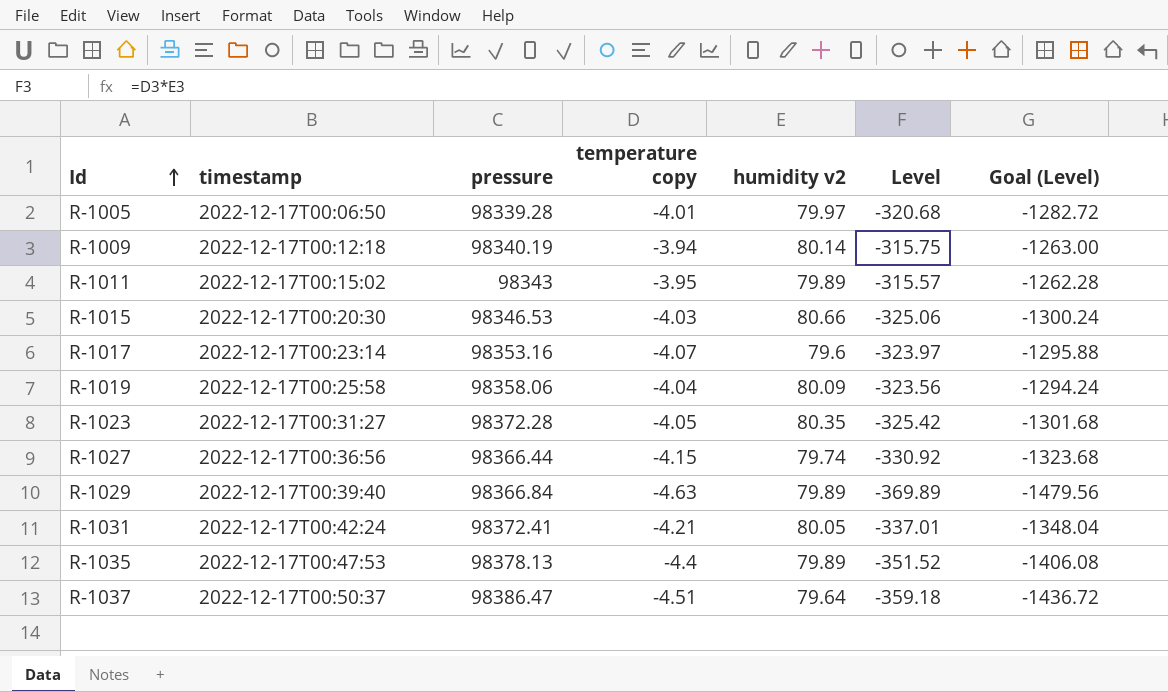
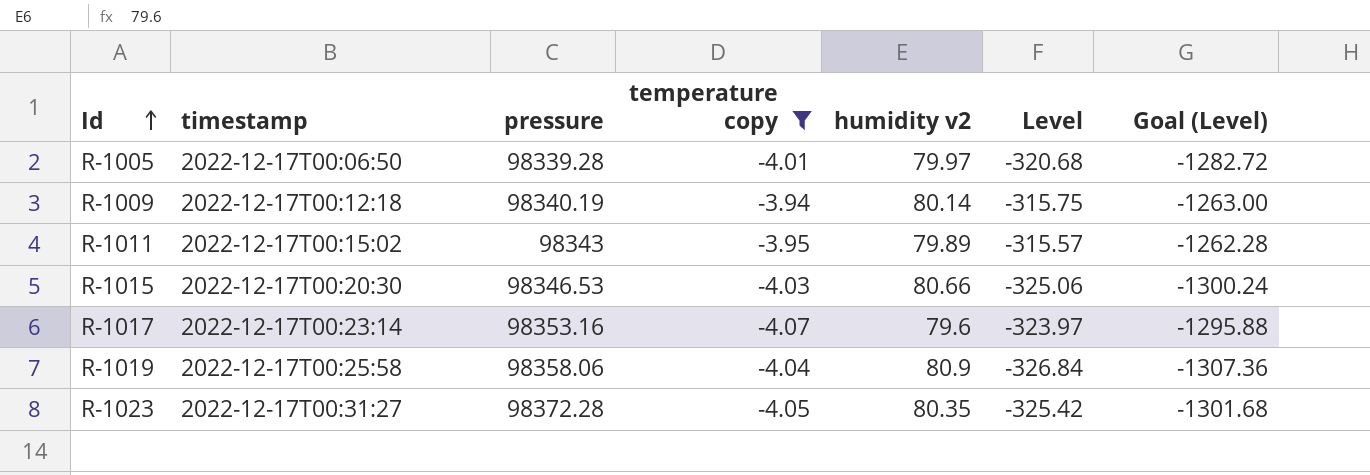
filter: none -> temperature copy >= -4.07
R-1019 | humidity v2: 80.09 -> 80.9
R-1019 | Level: -323.56 -> -326.84
R-1019 | Goal (Level): -1294.24 -> -1307.36

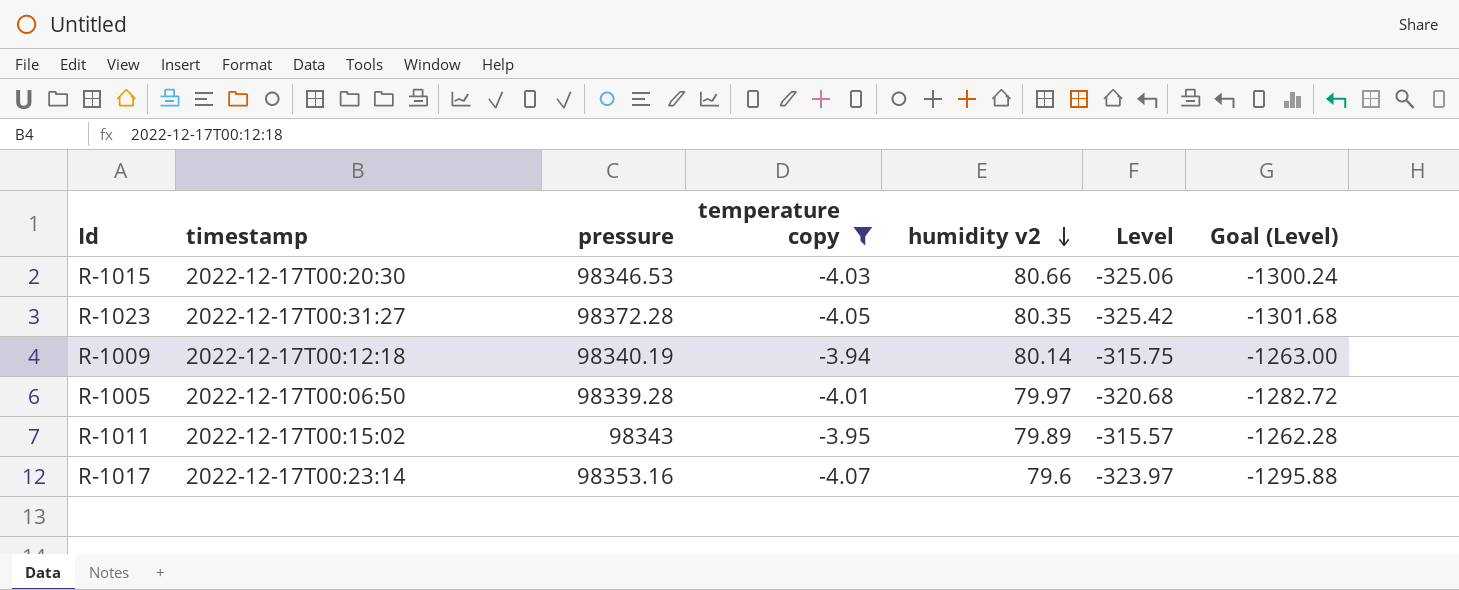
row order: Id ascending -> humidity v2 descending
row R-1019: 2022-12-17T00:25:58 | 98358.06 | -4.04 | 80.9 | -326.84 | -1307.36 -> none

